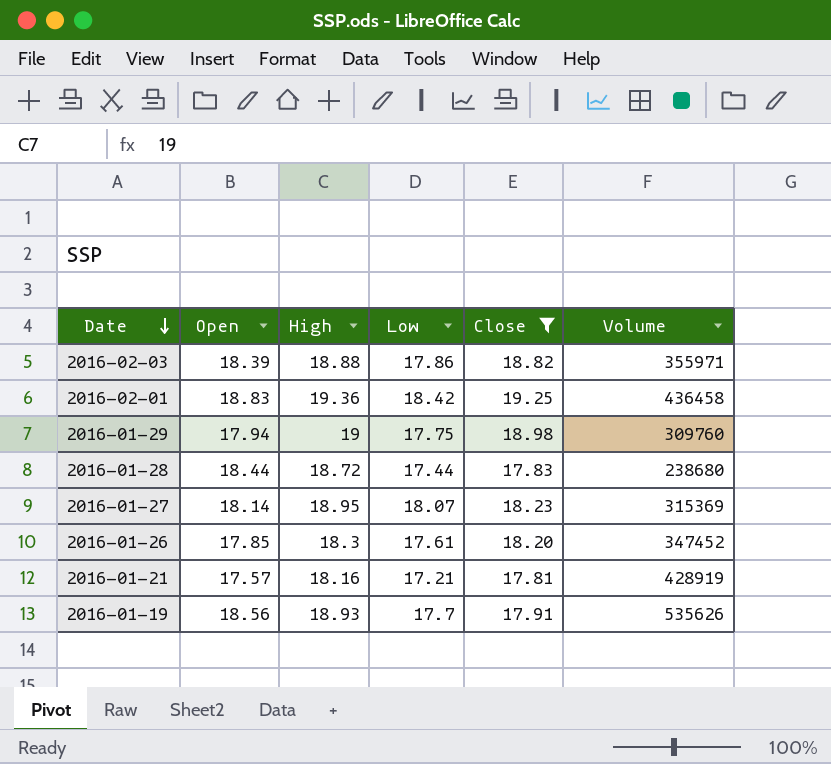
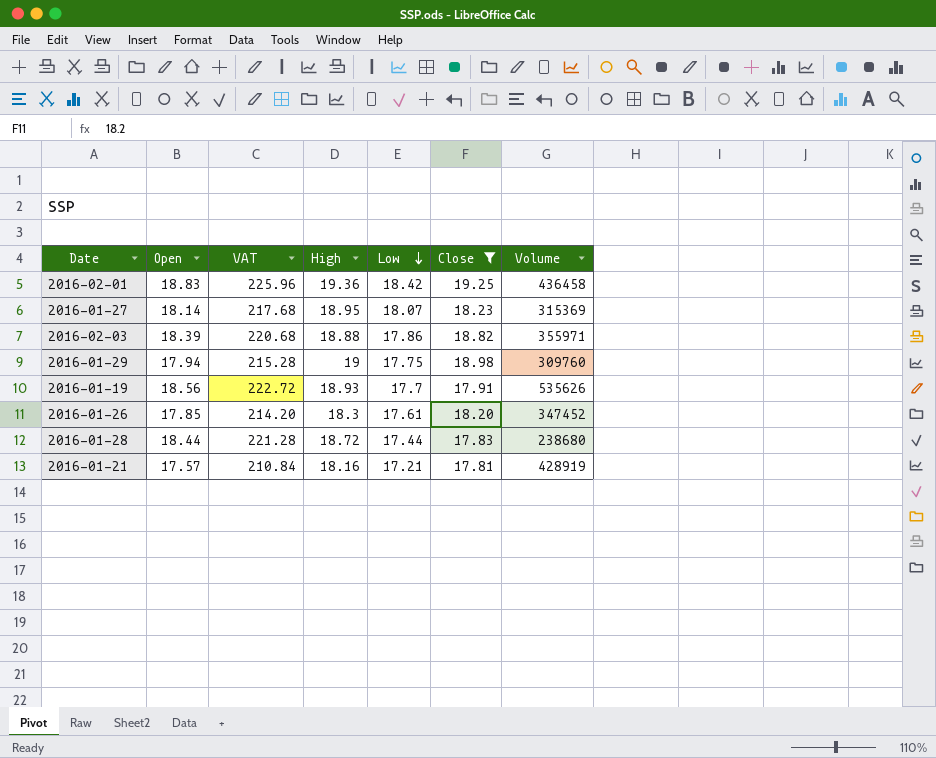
row order: Date descending -> Low descending
column VAT | formula: none -> [Open] * 12

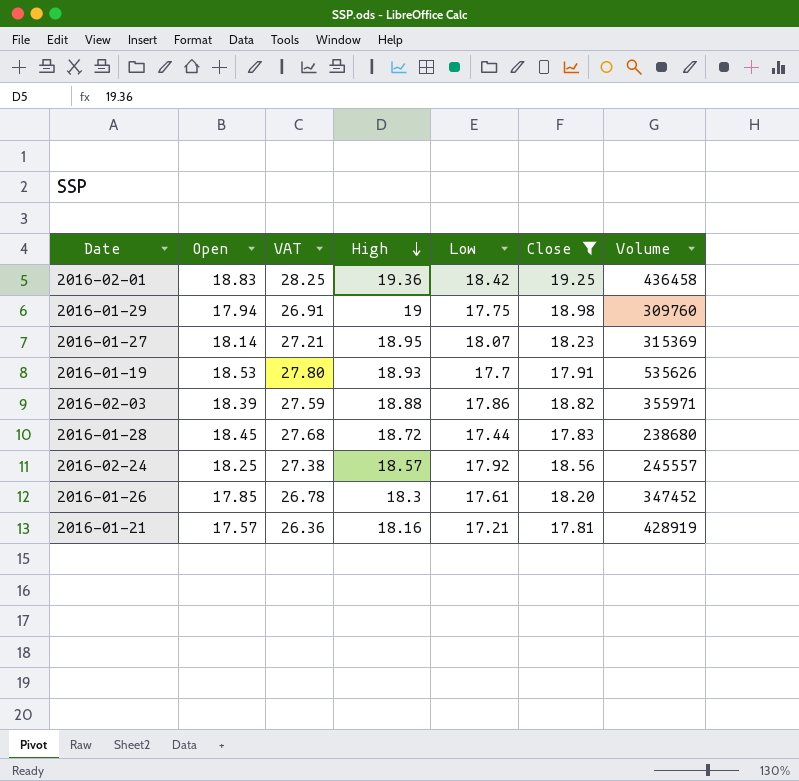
row order: Low descending -> High descending
column VAT | formula: [Open] * 12 -> [Open] * 1.5
2016-01-19 | Open: 18.56 -> 18.53
2016-01-28 | Open: 18.44 -> 18.45
row 2016-02-24: none -> 18.25 | 27.38 | 18.57 | 17.92 | 18.56 | 245557

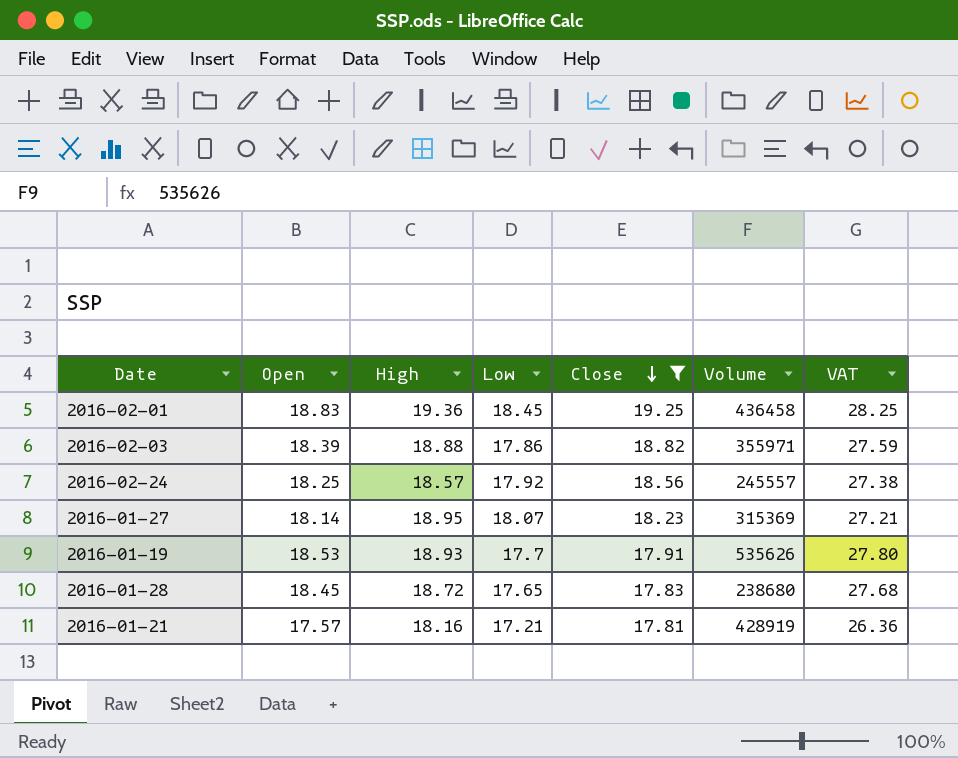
row order: High descending -> Close descending
column VAT | position: 3 -> 7
row 2016-01-29: 17.94 | 26.91 | 19 | 17.75 | 18.98 | 309760 -> none
row 2016-01-26: 17.85 | 26.78 | 18.3 | 17.61 | 18.20 | 347452 -> none
2016-02-01 | Low: 18.42 -> 18.45
2016-01-28 | Low: 17.44 -> 17.65

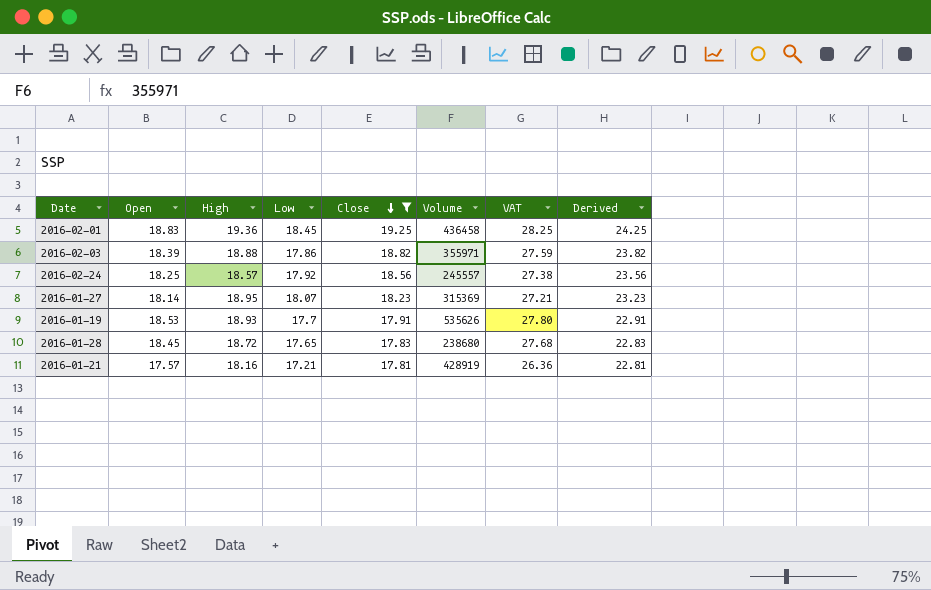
column Derived | formula: none -> [Close] + 5

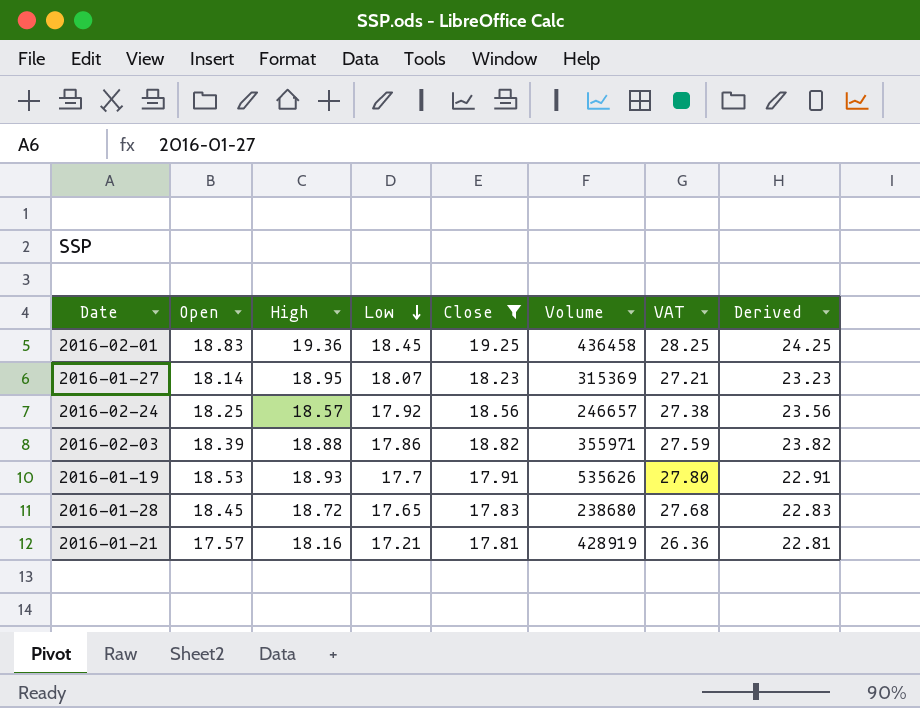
row order: Close descending -> Low descending
2016-02-24 | Volume: 245557 -> 246657

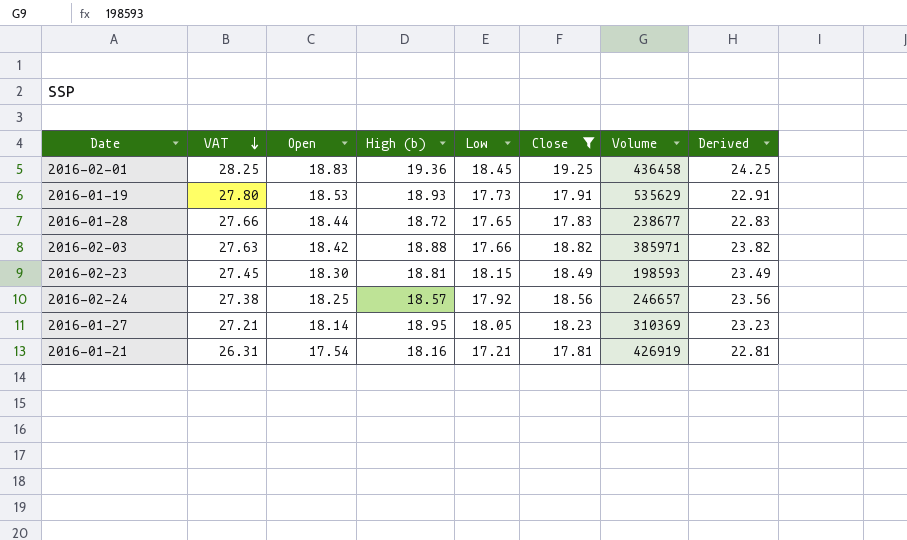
row order: Low descending -> VAT descending
column VAT | position: 7 -> 2
column name: High -> High (b)
2016-01-19 | Low: 17.7 -> 17.73
2016-01-19 | Volume: 535626 -> 535629
2016-01-28 | VAT: 27.68 -> 27.66
2016-01-28 | Open: 18.45 -> 18.44
2016-01-28 | Volume: 238680 -> 238677
2016-02-03 | VAT: 27.59 -> 27.63
2016-02-03 | Open: 18.39 -> 18.42
2016-02-03 | Low: 17.86 -> 17.66
2016-02-03 | Volume: 355971 -> 385971
row 2016-02-23: none -> 27.45 | 18.30 | 18.81 | 18.15 | 18.49 | 198593 | 23.49
2016-01-27 | Low: 18.07 -> 18.05
2016-01-27 | Volume: 315369 -> 310369
2016-01-21 | VAT: 26.36 -> 26.31
2016-01-21 | Open: 17.57 -> 17.54
2016-01-21 | Volume: 428919 -> 426919

